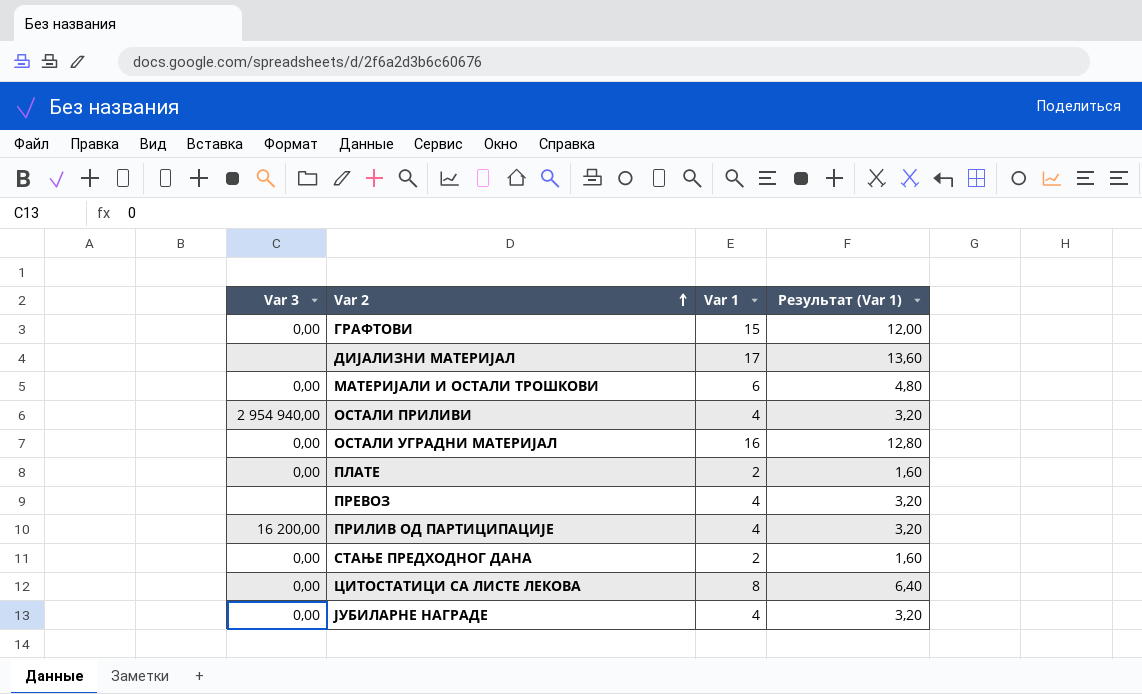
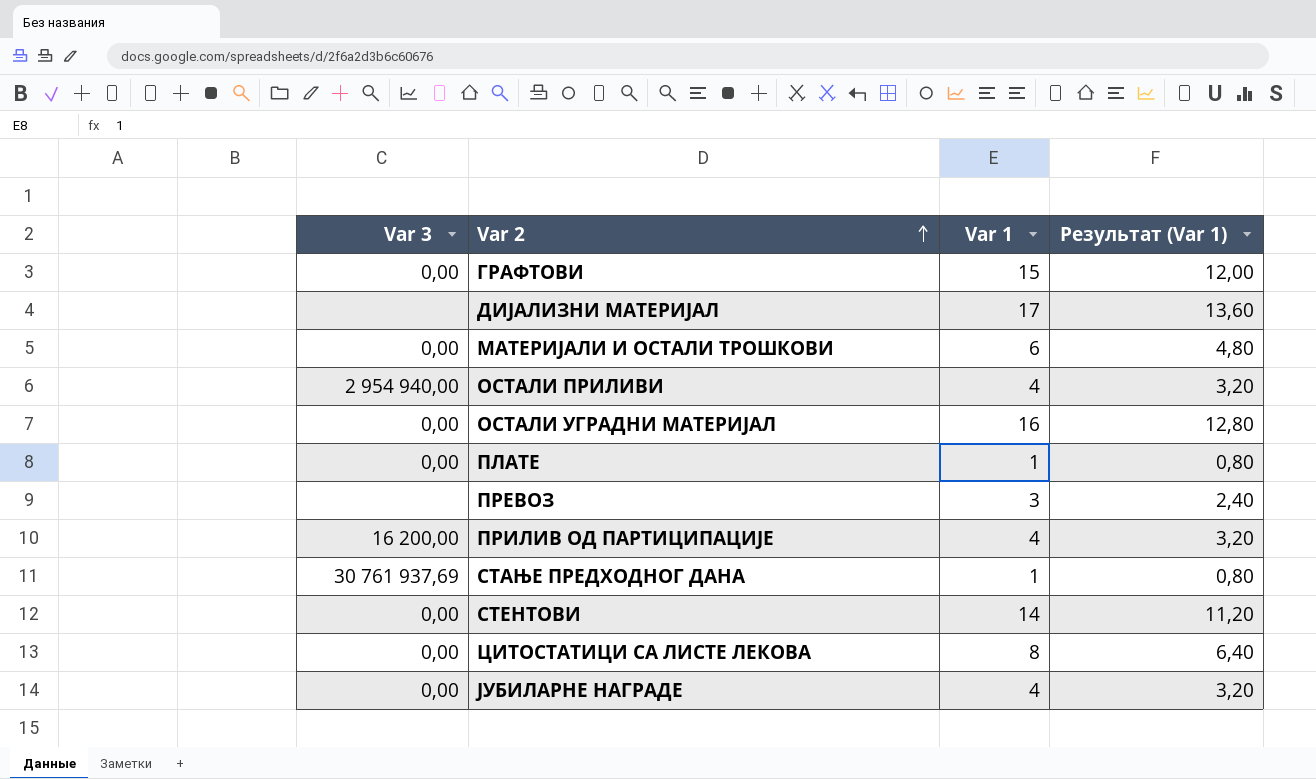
ПЛАТЕ | Var 1: 2 -> 1
ПЛАТЕ | Результат (Var 1): 1,60 -> 0,80
ПРЕВОЗ | Var 1: 4 -> 3
ПРЕВОЗ | Результат (Var 1): 3,20 -> 2,40
СТАЊЕ ПРЕДХОДНОГ ДАНА | Var 3: 0,00 -> 30 761 937,69
СТАЊЕ ПРЕДХОДНОГ ДАНА | Var 1: 2 -> 1
СТАЊЕ ПРЕДХОДНОГ ДАНА | Результат (Var 1): 1,60 -> 0,80
row СТЕНТОВИ: none -> 0,00 | 14 | 11,20

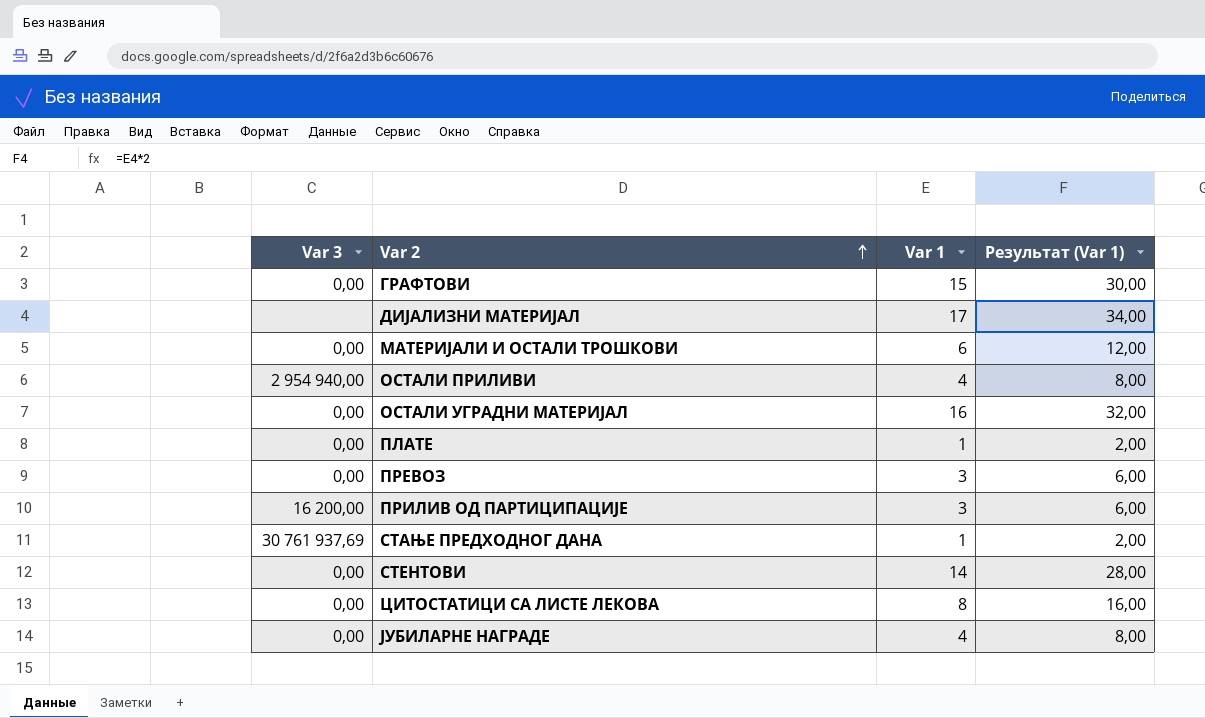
column Результат (Var 1) | formula: [Var 1] * 0,8 -> [Var 1] * 2
ПРЕВОЗ | Var 3: none -> 0,00
ПРИЛИВ ОД ПАРТИЦИПАЦИЈЕ | Var 1: 4 -> 3

